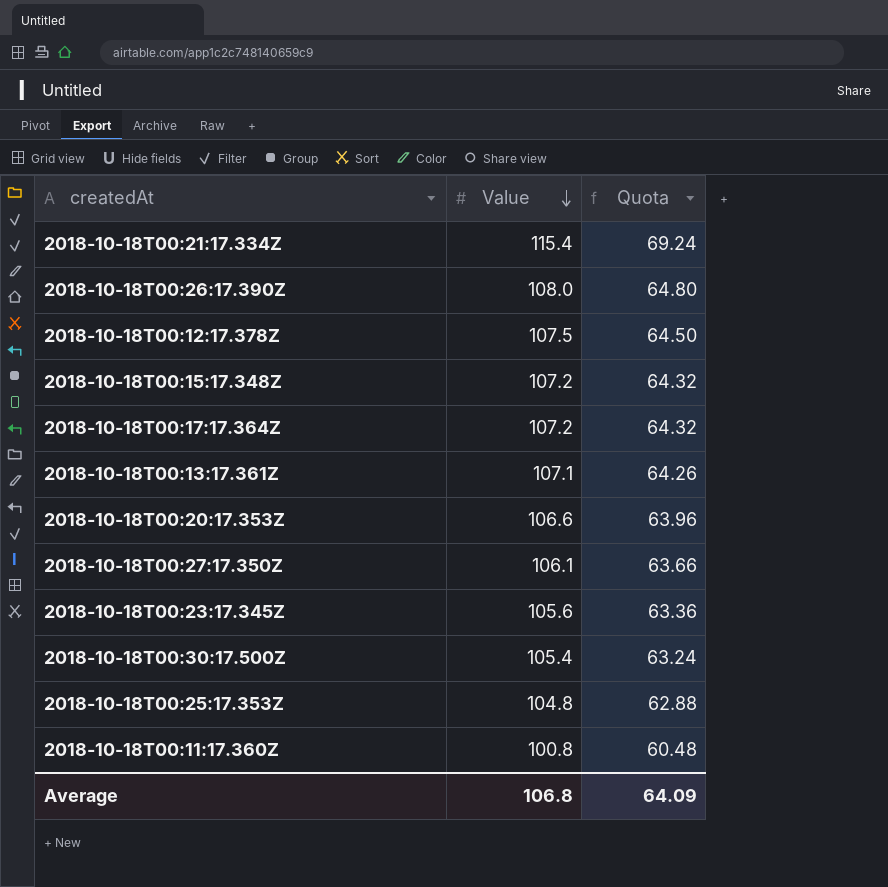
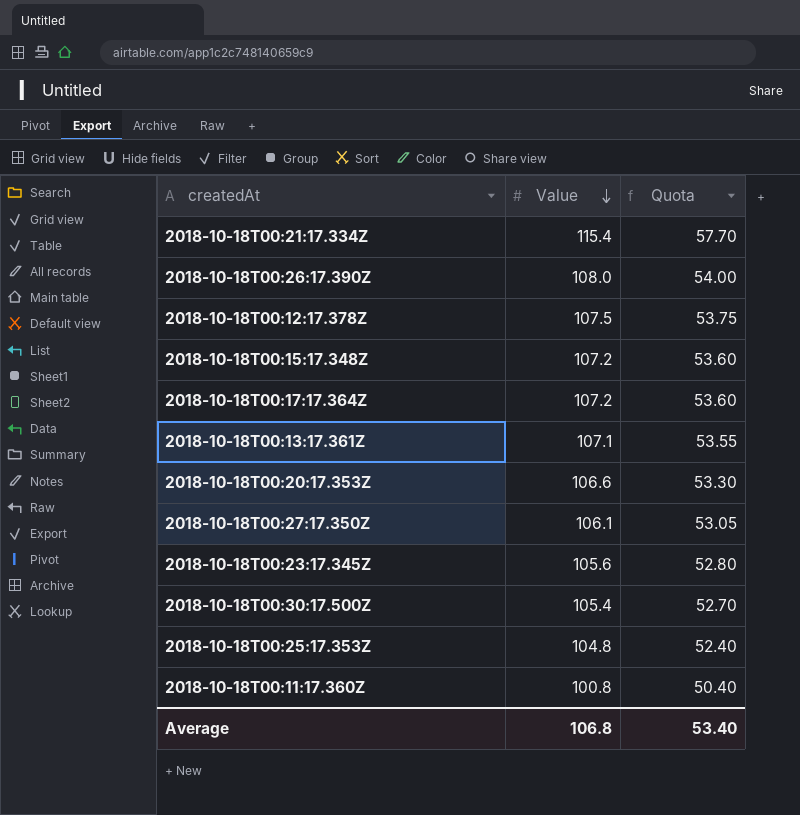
column Quota | formula: [Value] * 0.6 -> [Value] * 0.5
Average | Quota: 64.09 -> 53.40

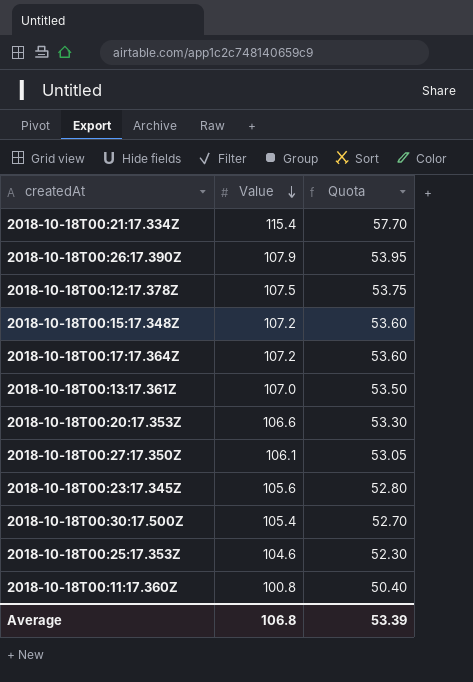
2018-10-18T00:26:17.390Z | Value: 108.0 -> 107.9
2018-10-18T00:26:17.390Z | Quota: 54.00 -> 53.95
2018-10-18T00:13:17.361Z | Value: 107.1 -> 107.0
2018-10-18T00:13:17.361Z | Quota: 53.55 -> 53.50
2018-10-18T00:25:17.353Z | Value: 104.8 -> 104.6
2018-10-18T00:25:17.353Z | Quota: 52.40 -> 52.30
Average | Quota: 53.40 -> 53.39

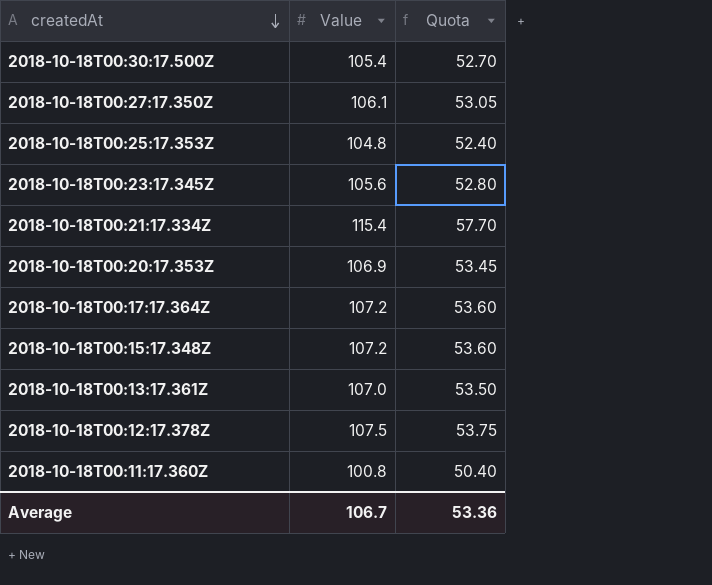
row order: Value descending -> createdAt descending
row 2018-10-18T00:26:17.390Z: 107.9 | 53.95 -> none
2018-10-18T00:25:17.353Z | Value: 104.6 -> 104.8
2018-10-18T00:25:17.353Z | Quota: 52.30 -> 52.40
2018-10-18T00:20:17.353Z | Value: 106.6 -> 106.9
2018-10-18T00:20:17.353Z | Quota: 53.30 -> 53.45
Average | Value: 106.8 -> 106.7
Average | Quota: 53.39 -> 53.36

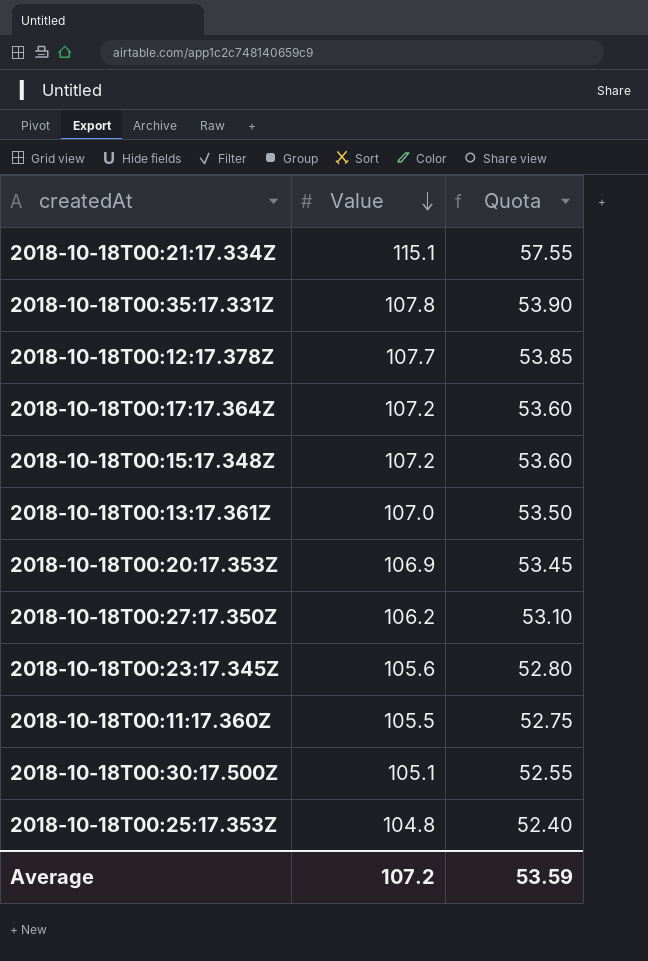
row order: createdAt descending -> Value descending
2018-10-18T00:21:17.334Z | Value: 115.4 -> 115.1
2018-10-18T00:21:17.334Z | Quota: 57.70 -> 57.55
row 2018-10-18T00:35:17.331Z: none -> 107.8 | 53.90
2018-10-18T00:12:17.378Z | Value: 107.5 -> 107.7
2018-10-18T00:12:17.378Z | Quota: 53.75 -> 53.85
2018-10-18T00:27:17.350Z | Value: 106.1 -> 106.2
2018-10-18T00:27:17.350Z | Quota: 53.05 -> 53.10
2018-10-18T00:11:17.360Z | Value: 100.8 -> 105.5
2018-10-18T00:11:17.360Z | Quota: 50.40 -> 52.75
2018-10-18T00:30:17.500Z | Value: 105.4 -> 105.1
2018-10-18T00:30:17.500Z | Quota: 52.70 -> 52.55
Average | Value: 106.7 -> 107.2
Average | Quota: 53.36 -> 53.59

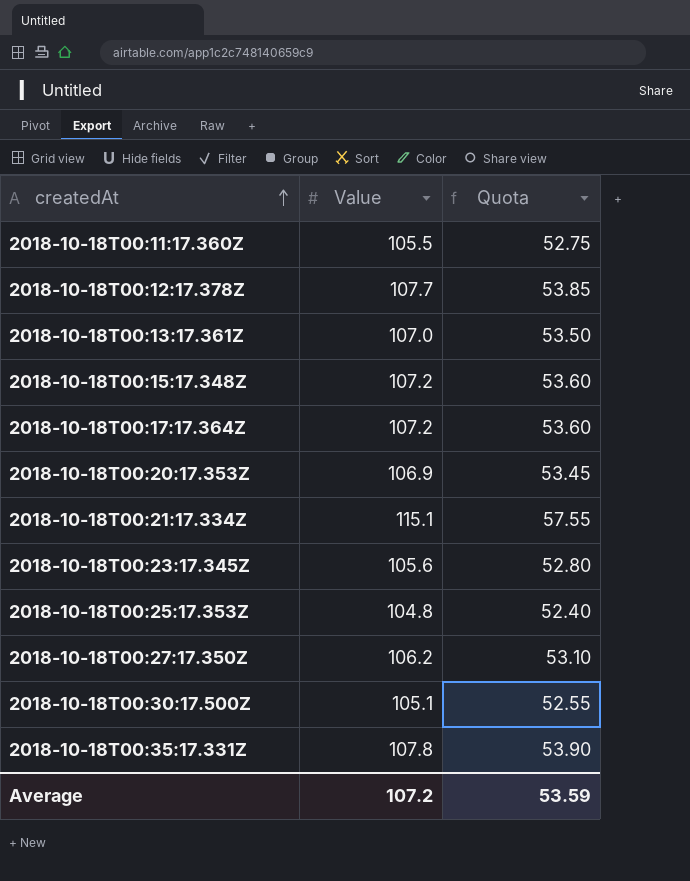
row order: Value descending -> createdAt ascending

